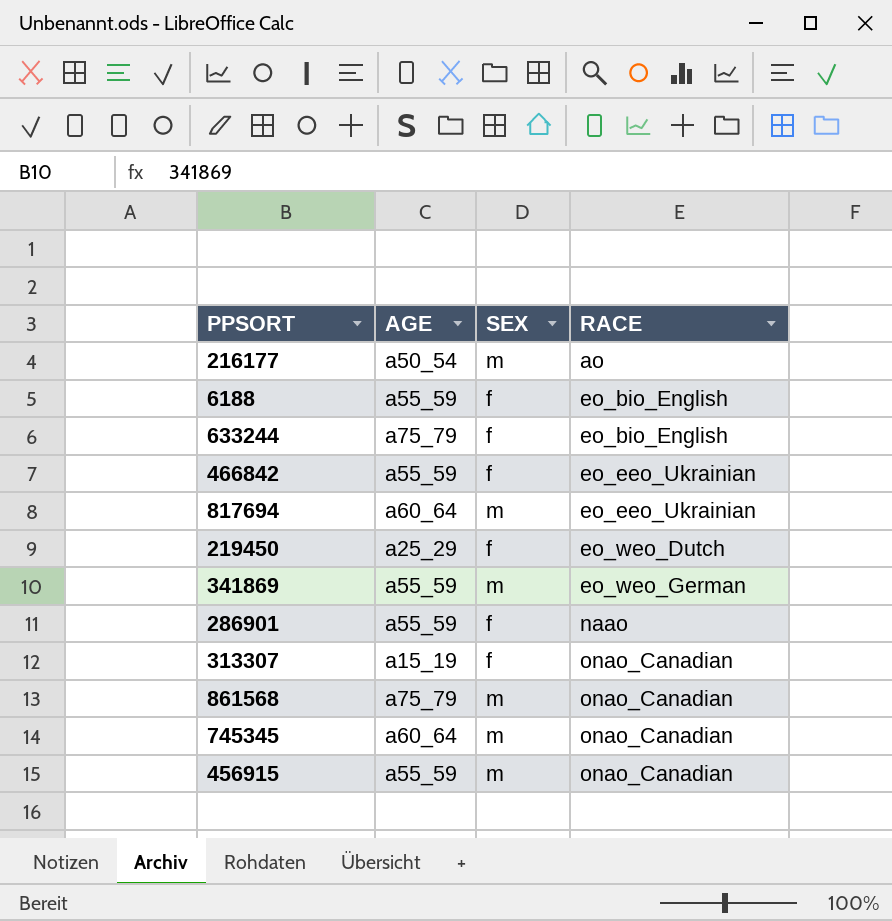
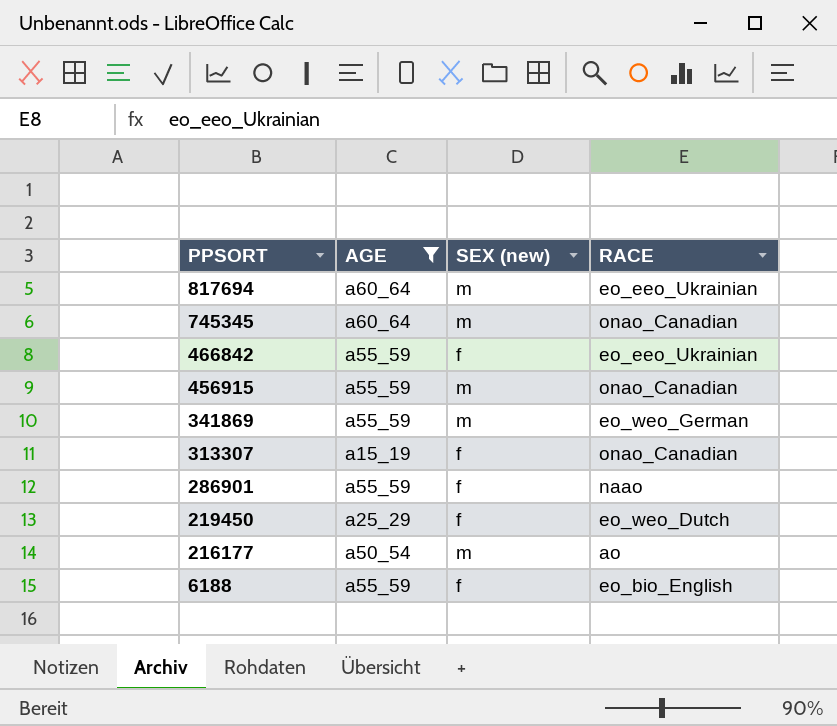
filter: none -> AGE != a75_79
row order: RACE ascending -> PPSORT descending
column name: SEX -> SEX (new)

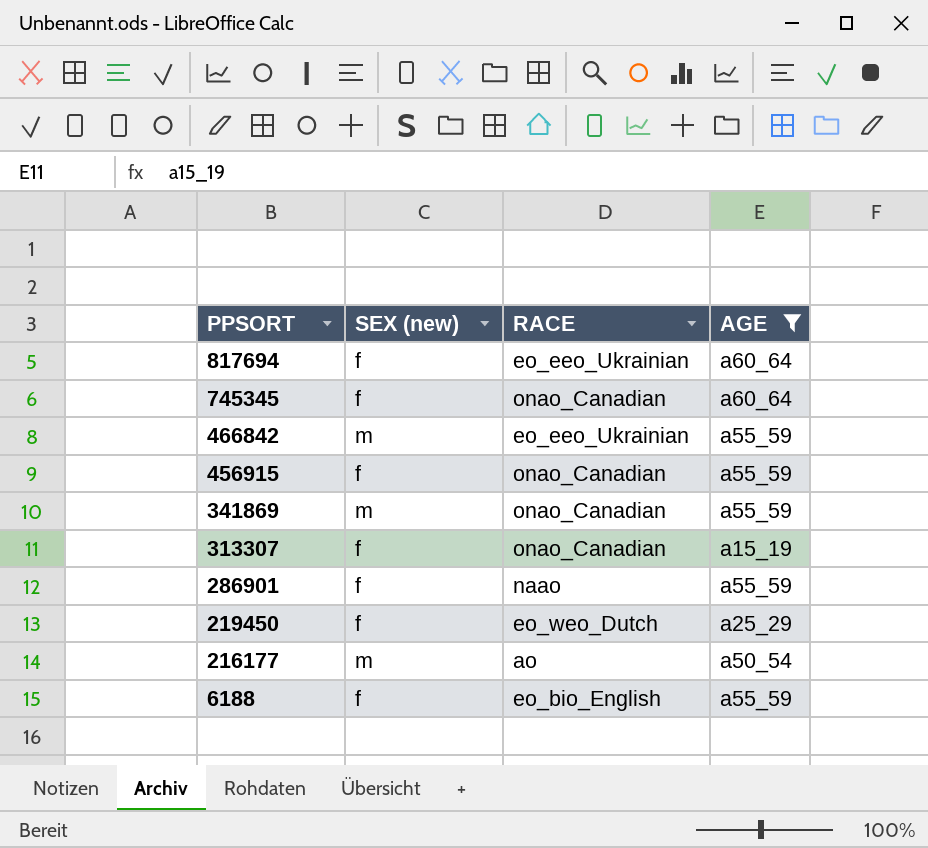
column AGE | position: 2 -> 4
817694 | SEX (new): m -> f
745345 | SEX (new): m -> f
466842 | SEX (new): f -> m
456915 | SEX (new): m -> f
341869 | RACE: eo_weo_German -> onao_Canadian

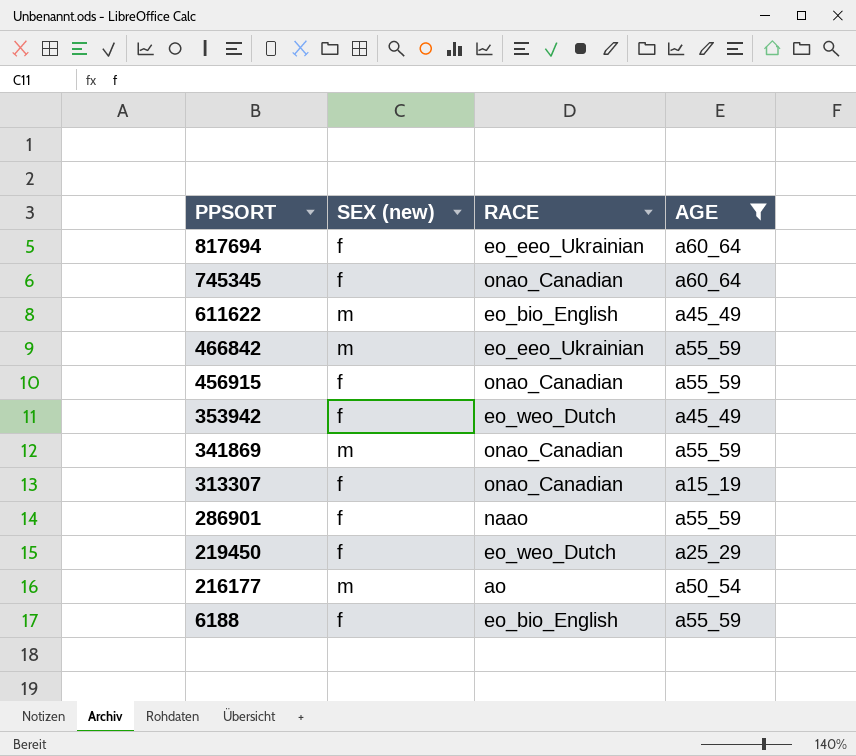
row 611622: none -> m | eo_bio_English | a45_49
row 353942: none -> f | eo_weo_Dutch | a45_49

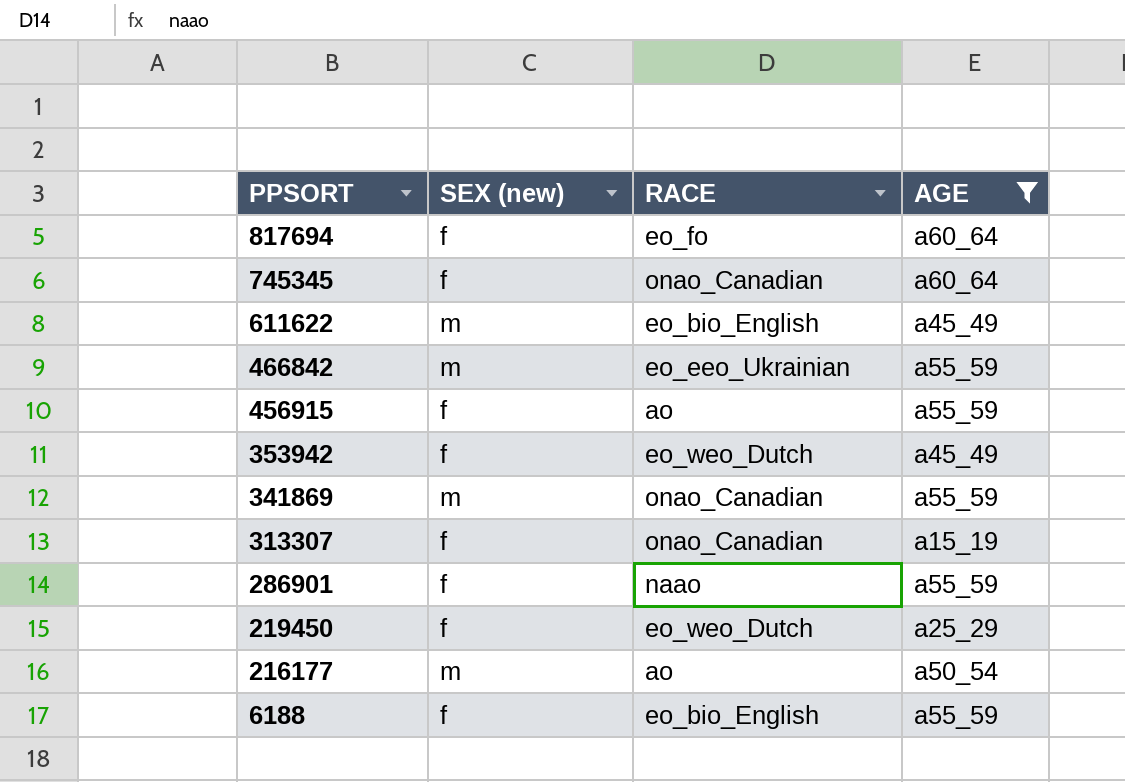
817694 | RACE: eo_eeo_Ukrainian -> eo_fo
456915 | RACE: onao_Canadian -> ao

